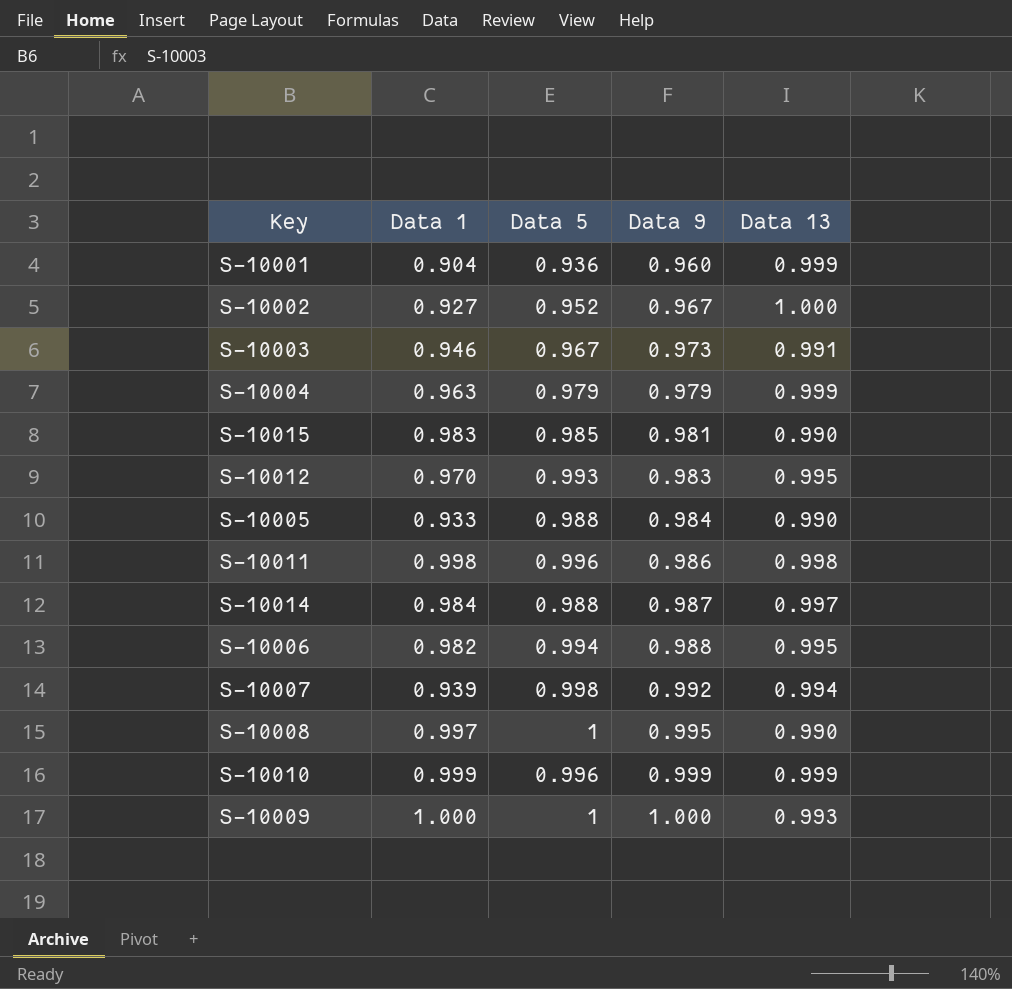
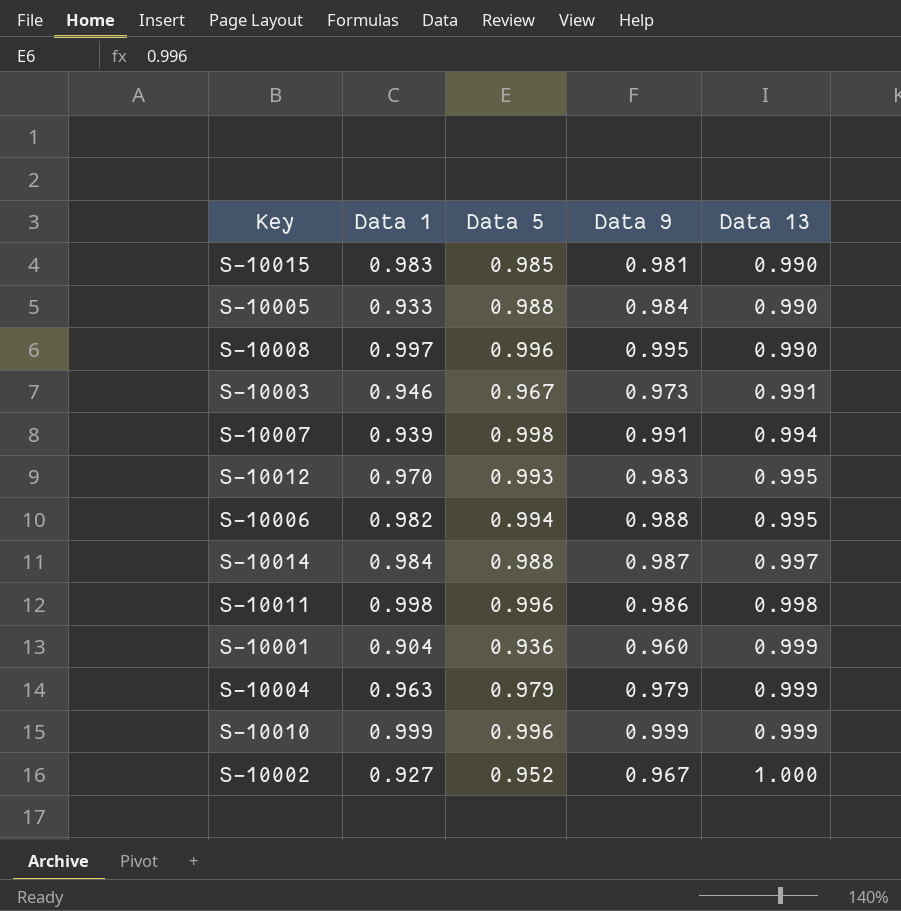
row order: Data 9 ascending -> Data 13 ascending
row S-10009: 1.000 | 1 | 1.000 | 0.993 -> none
S-10008 | Data 5: 1 -> 0.996
S-10007 | Data 9: 0.992 -> 0.991

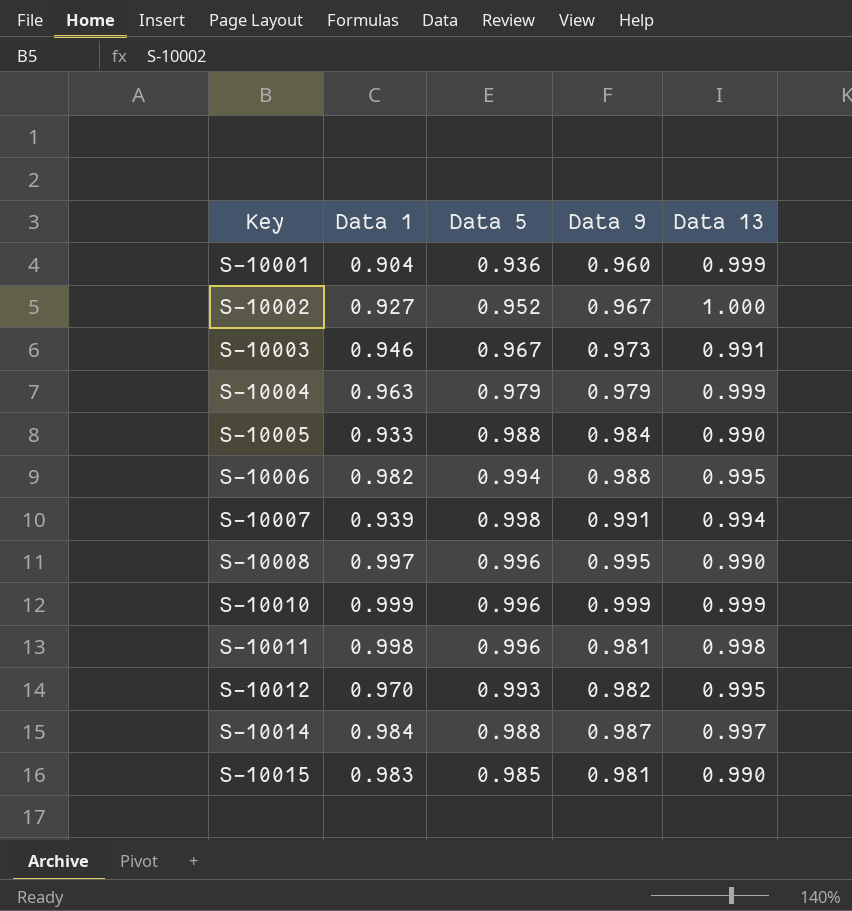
row order: Data 13 ascending -> Key ascending
S-10011 | Data 9: 0.986 -> 0.981
S-10012 | Data 9: 0.983 -> 0.982

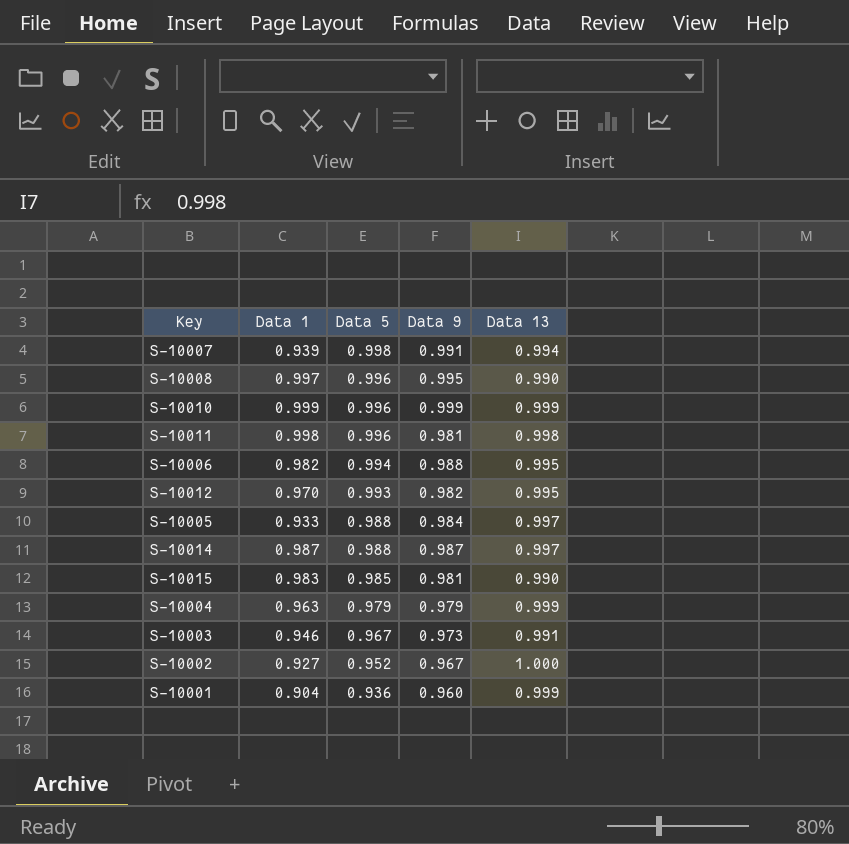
row order: Key ascending -> Data 5 descending
S-10005 | Data 13: 0.990 -> 0.997
S-10014 | Data 1: 0.984 -> 0.987

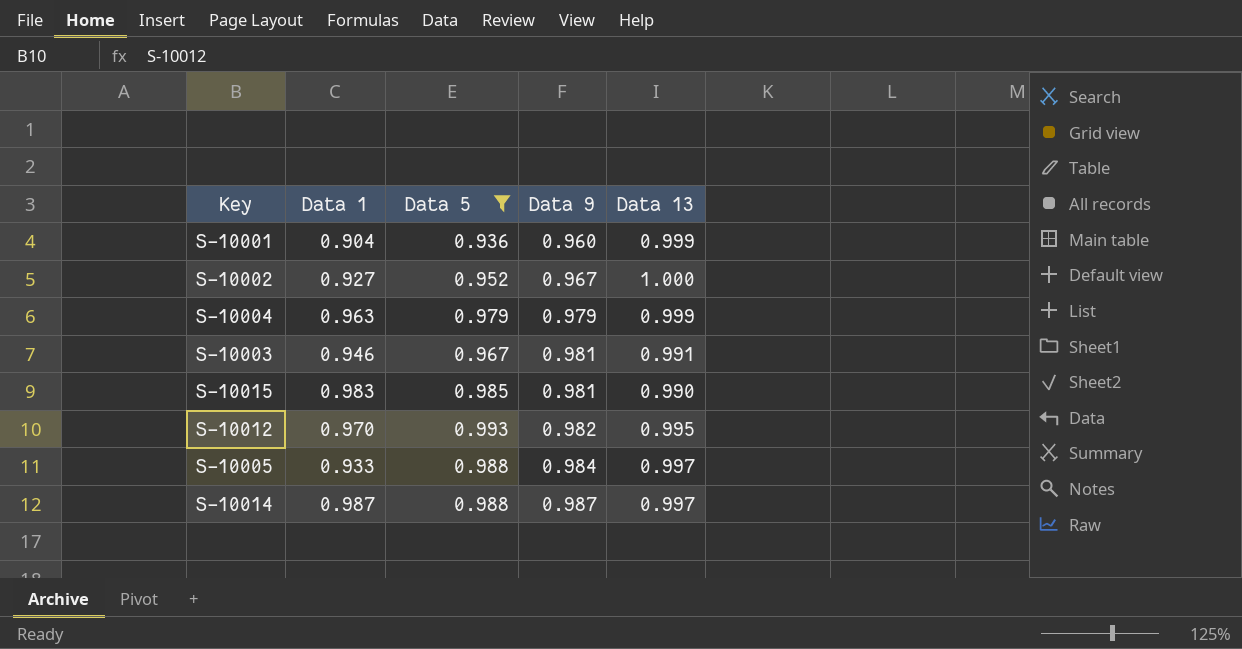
filter: none -> Data 5 <= 0.993
row order: Data 5 descending -> Data 9 ascending
S-10003 | Data 9: 0.973 -> 0.981

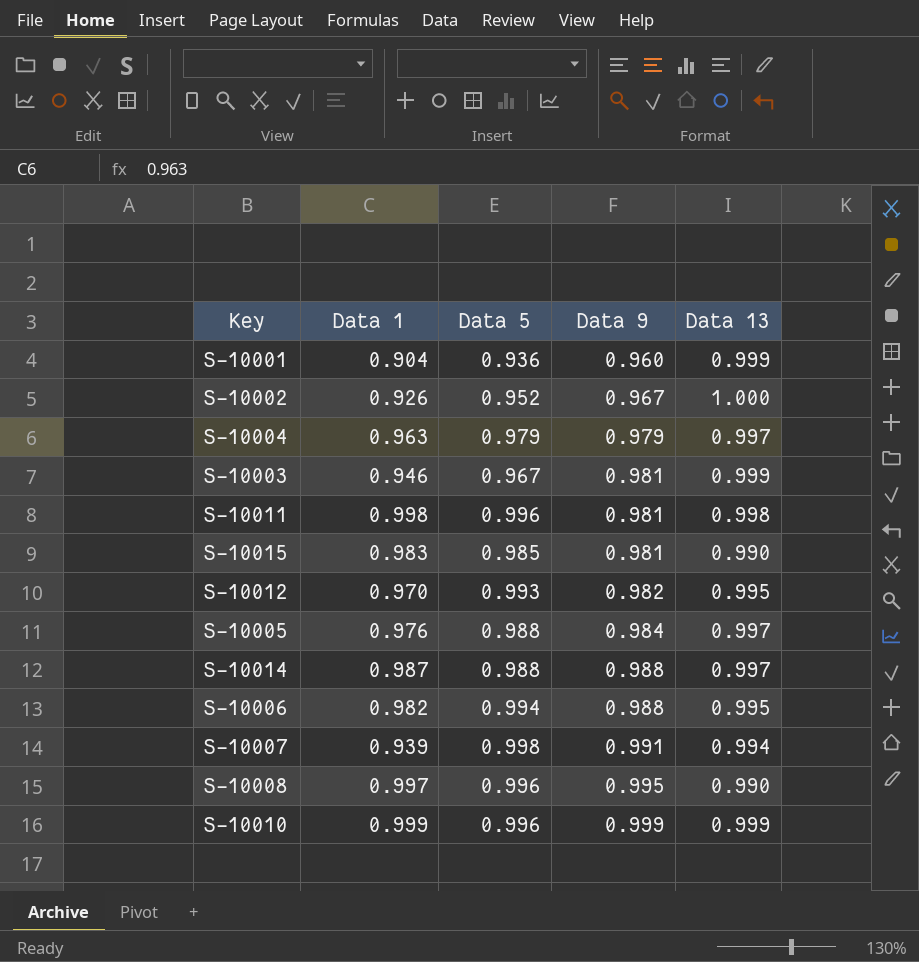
filter: Data 5 <= 0.993 -> none
S-10002 | Data 1: 0.927 -> 0.926
S-10004 | Data 13: 0.999 -> 0.997
S-10003 | Data 13: 0.991 -> 0.999
S-10005 | Data 1: 0.933 -> 0.976
S-10014 | Data 9: 0.987 -> 0.988

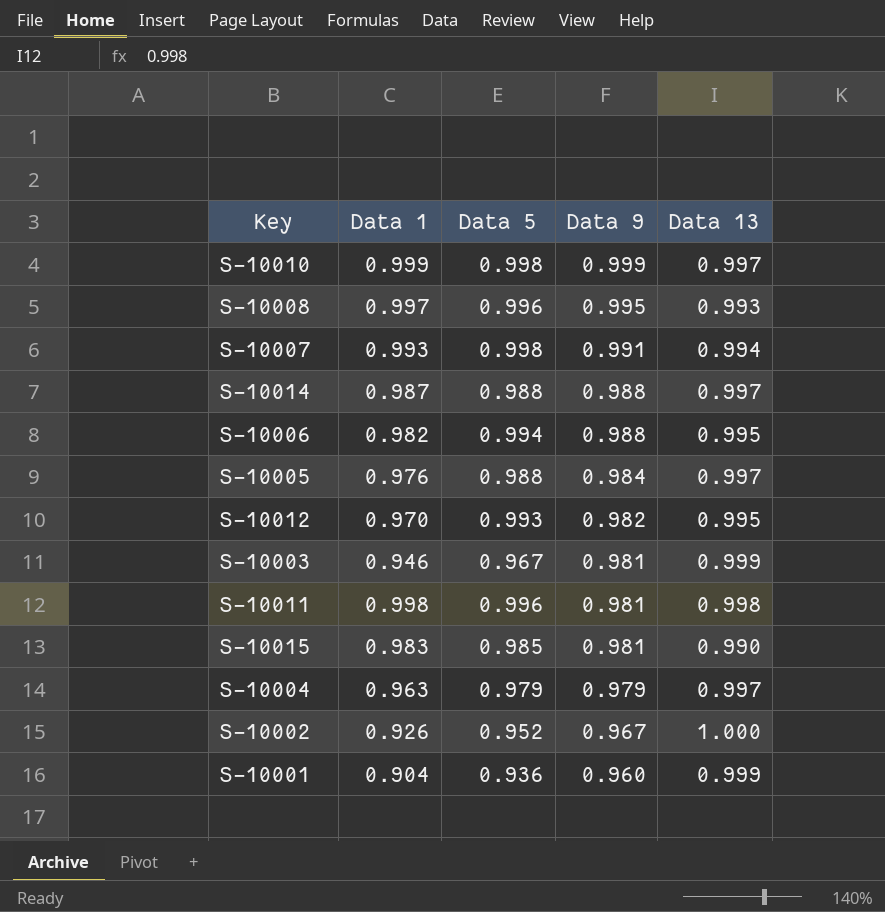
row order: Data 9 ascending -> Data 9 descending
S-10010 | Data 5: 0.996 -> 0.998
S-10010 | Data 13: 0.999 -> 0.997
S-10008 | Data 13: 0.990 -> 0.993
S-10007 | Data 1: 0.939 -> 0.993

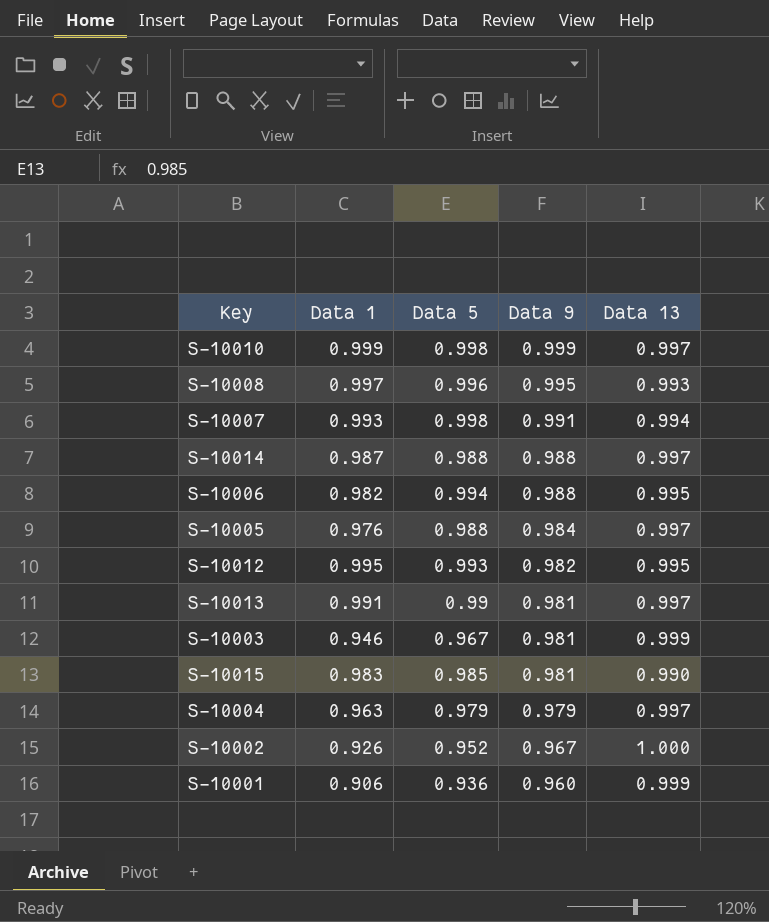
row S-10011: 0.998 | 0.996 | 0.981 | 0.998 -> none
S-10012 | Data 1: 0.970 -> 0.995
row S-10013: none -> 0.991 | 0.99 | 0.981 | 0.997
S-10001 | Data 1: 0.904 -> 0.906

